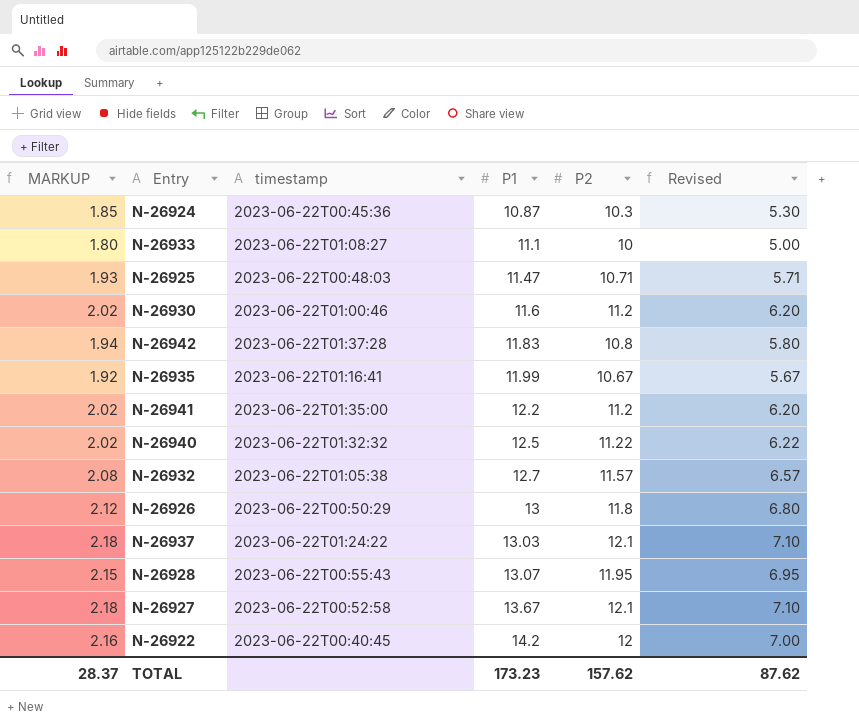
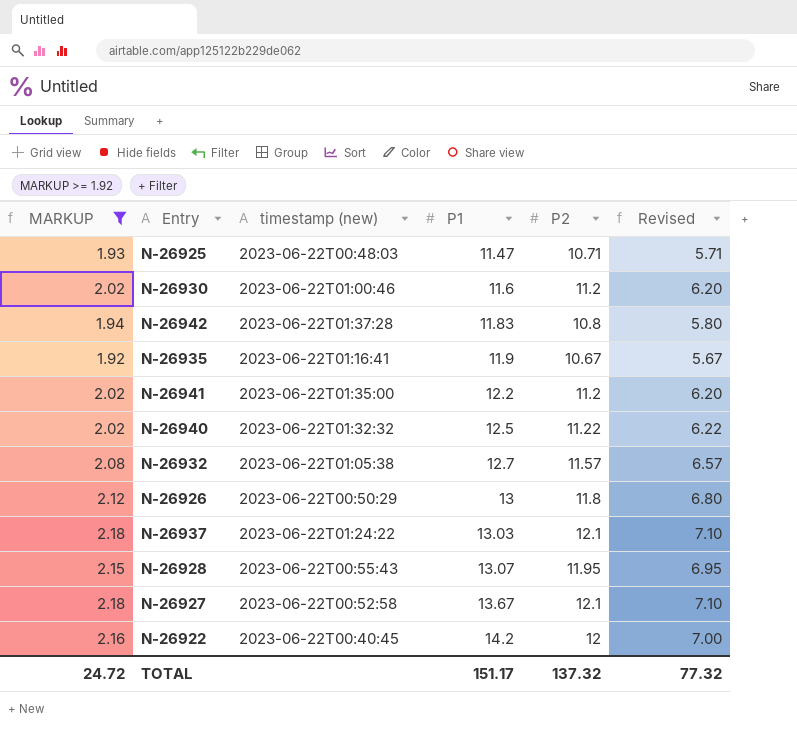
filter: none -> MARKUP >= 1.92
column name: timestamp -> timestamp (new)
N-26935 | P1: 11.99 -> 11.9
TOTAL | MARKUP: 28.37 -> 24.72
TOTAL | P1: 173.23 -> 151.17
TOTAL | P2: 157.62 -> 137.32
TOTAL | Revised: 87.62 -> 77.32

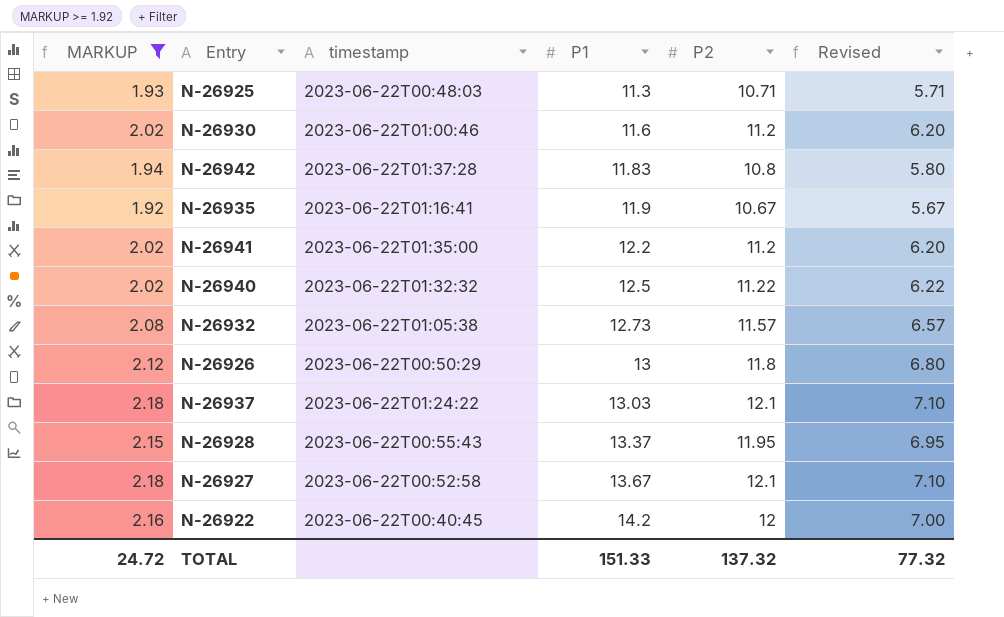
column name: timestamp (new) -> timestamp
N-26925 | P1: 11.47 -> 11.3
N-26932 | P1: 12.7 -> 12.73
N-26928 | P1: 13.07 -> 13.37
TOTAL | P1: 151.17 -> 151.33

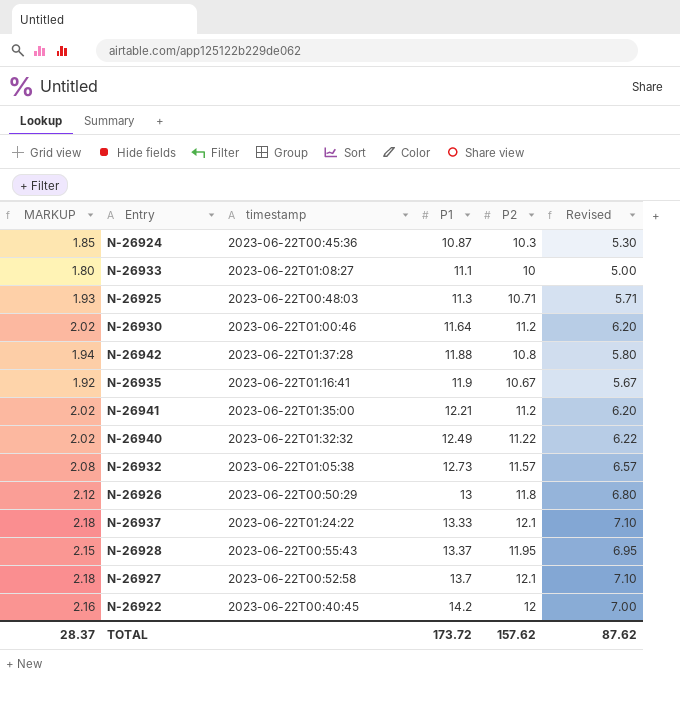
filter: MARKUP >= 1.92 -> none
N-26930 | P1: 11.6 -> 11.64
N-26942 | P1: 11.83 -> 11.88
N-26941 | P1: 12.2 -> 12.21
N-26940 | P1: 12.5 -> 12.49
N-26937 | P1: 13.03 -> 13.33
N-26927 | P1: 13.67 -> 13.7
TOTAL | MARKUP: 24.72 -> 28.37
TOTAL | P1: 151.33 -> 173.72
TOTAL | P2: 137.32 -> 157.62
TOTAL | Revised: 77.32 -> 87.62

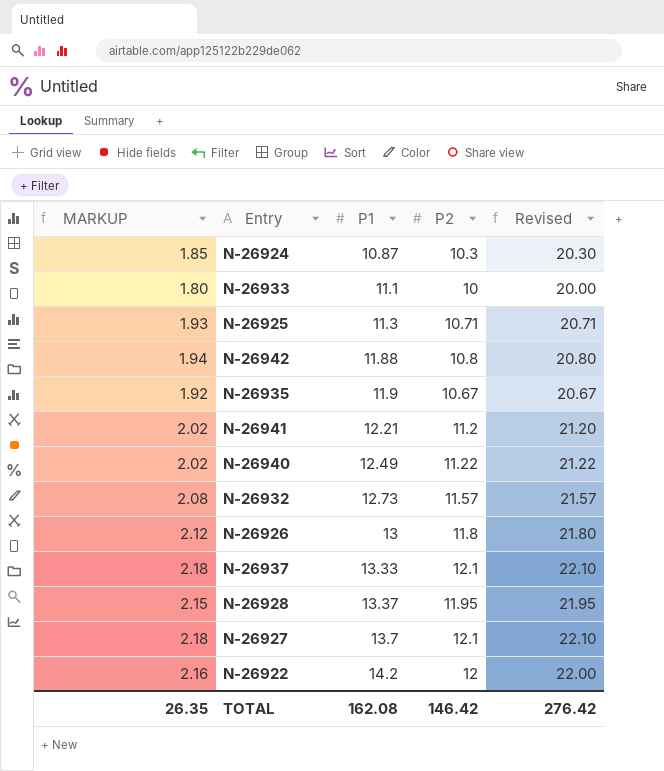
column timestamp | position: 3 -> none
column Revised | formula: [P2] - 5 -> [P2] + 10
row N-26930: 2.02 | 2023-06-22T01:00:46 | 11.64 | 11.2 | 6.20 -> none
TOTAL | MARKUP: 28.37 -> 26.35
TOTAL | P1: 173.72 -> 162.08
TOTAL | P2: 157.62 -> 146.42
TOTAL | Revised: 87.62 -> 276.42

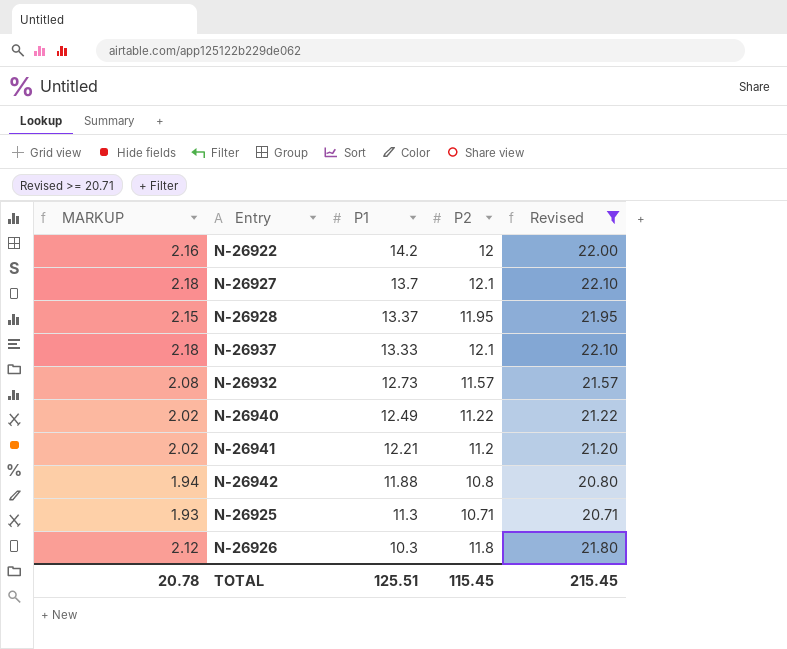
filter: none -> Revised >= 20.71
row order: P1 ascending -> P1 descending
N-26926 | P1: 13 -> 10.3
TOTAL | MARKUP: 26.35 -> 20.78
TOTAL | P1: 162.08 -> 125.51
TOTAL | P2: 146.42 -> 115.45
TOTAL | Revised: 276.42 -> 215.45

